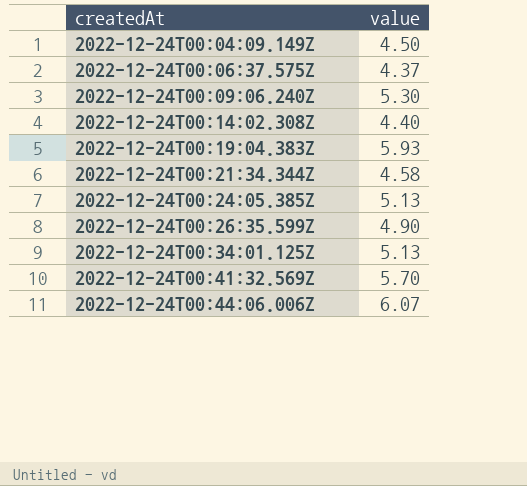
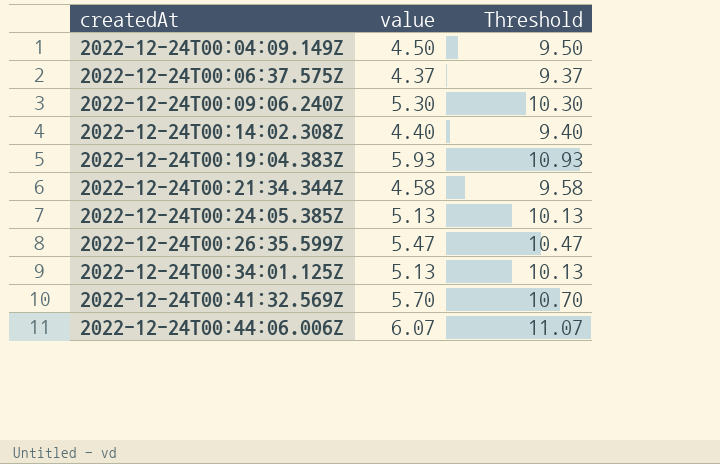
column Threshold | formula: none -> [value] + 5
2022-12-24T00:26:35.599Z | value: 4.90 -> 5.47

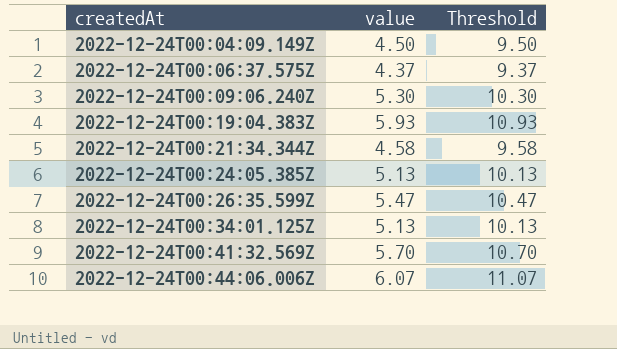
row 2022-12-24T00:14:02.308Z: 4.40 | 9.40 -> none

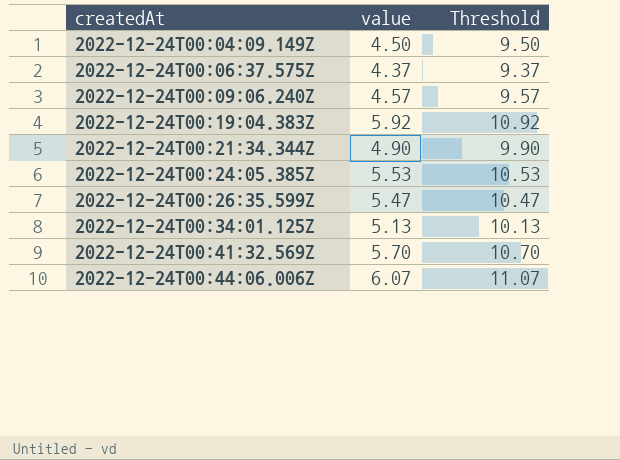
2022-12-24T00:09:06.240Z | value: 5.30 -> 4.57
2022-12-24T00:09:06.240Z | Threshold: 10.30 -> 9.57
2022-12-24T00:19:04.383Z | value: 5.93 -> 5.92
2022-12-24T00:19:04.383Z | Threshold: 10.93 -> 10.92
2022-12-24T00:21:34.344Z | value: 4.58 -> 4.90
2022-12-24T00:21:34.344Z | Threshold: 9.58 -> 9.90
2022-12-24T00:24:05.385Z | value: 5.13 -> 5.53
2022-12-24T00:24:05.385Z | Threshold: 10.13 -> 10.53

